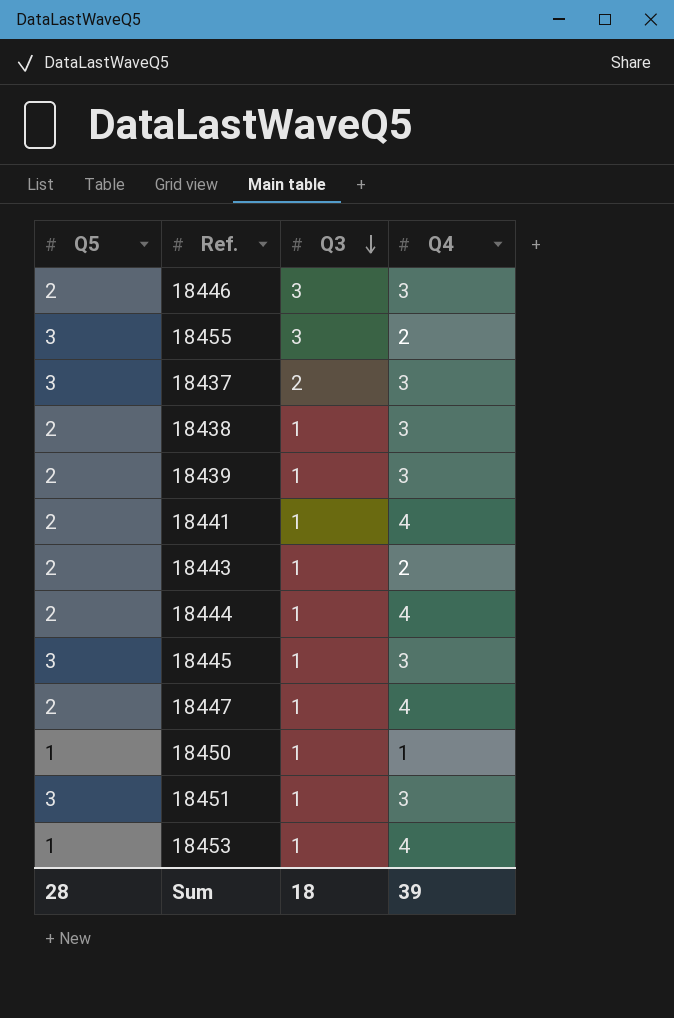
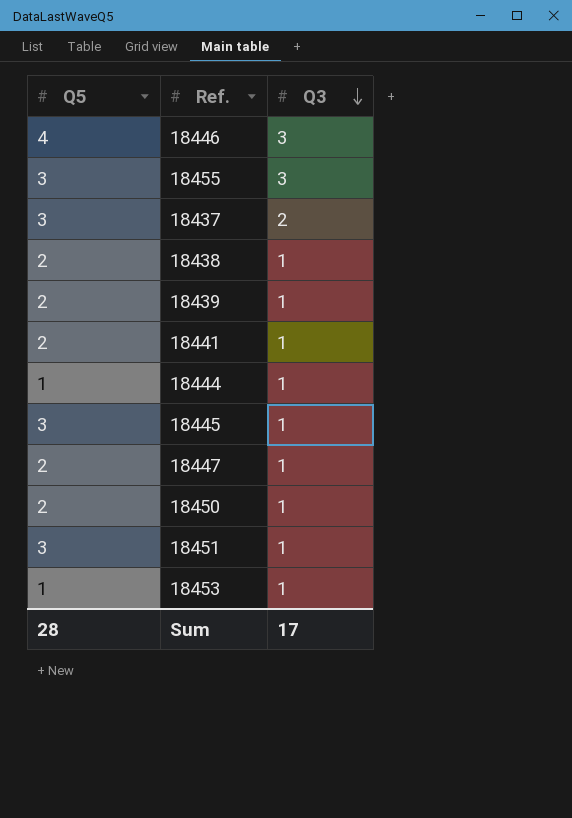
column Q4 | position: 4 -> none
row 18443: 2 | 1 | 2 -> none
18446 | Q5: 2 -> 4
18444 | Q5: 2 -> 1
18450 | Q5: 1 -> 2
Sum | Q3: 18 -> 17

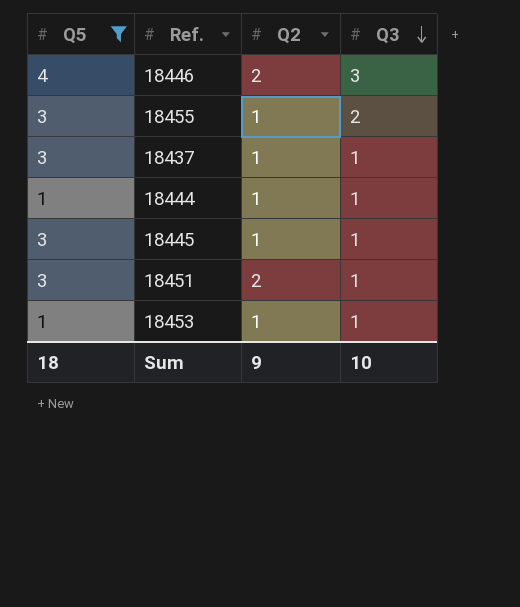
filter: none -> Q5 != 2
column Q2 | position: none -> 3
18455 | Q3: 3 -> 2
18437 | Q3: 2 -> 1
Sum | Q5: 28 -> 18
Sum | Q3: 17 -> 10

